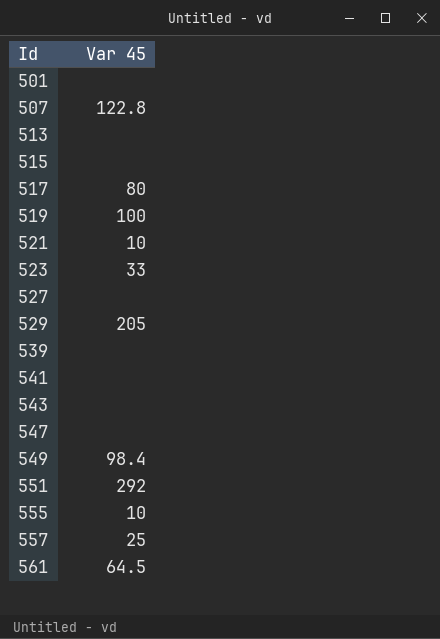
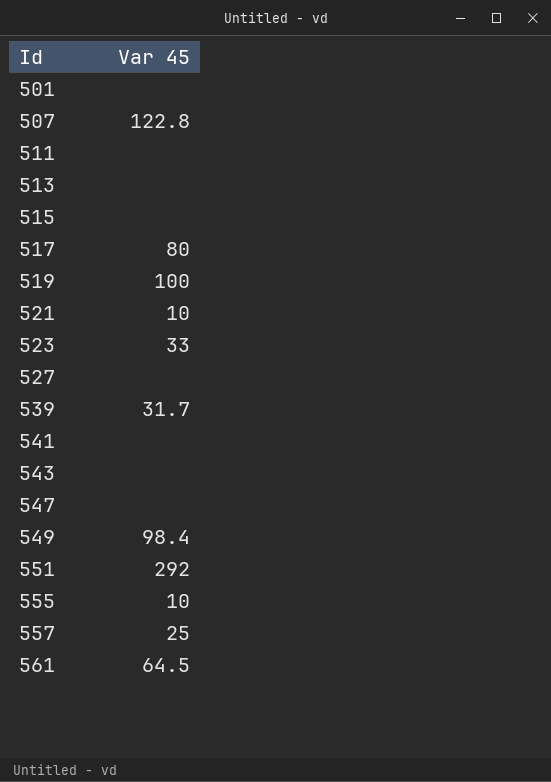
row 529: 205 -> none
row 511: none -> none
539 | Var 45: none -> 31.7

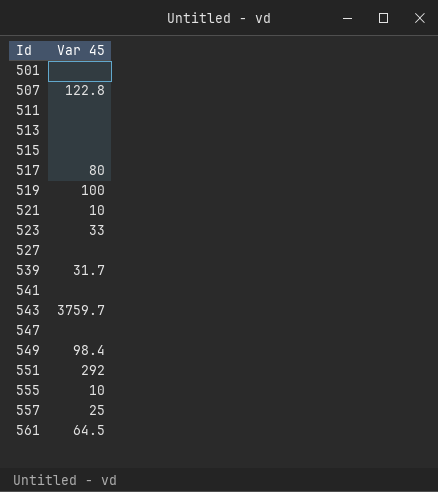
543 | Var 45: none -> 3759.7

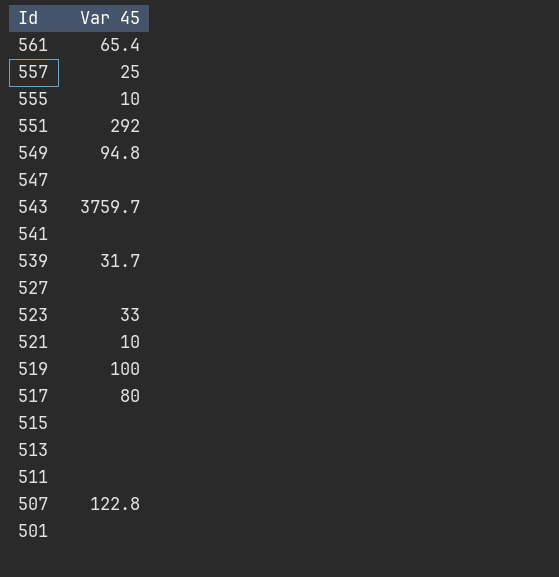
row order: Id ascending -> Id descending
561 | Var 45: 64.5 -> 65.4
549 | Var 45: 98.4 -> 94.8

